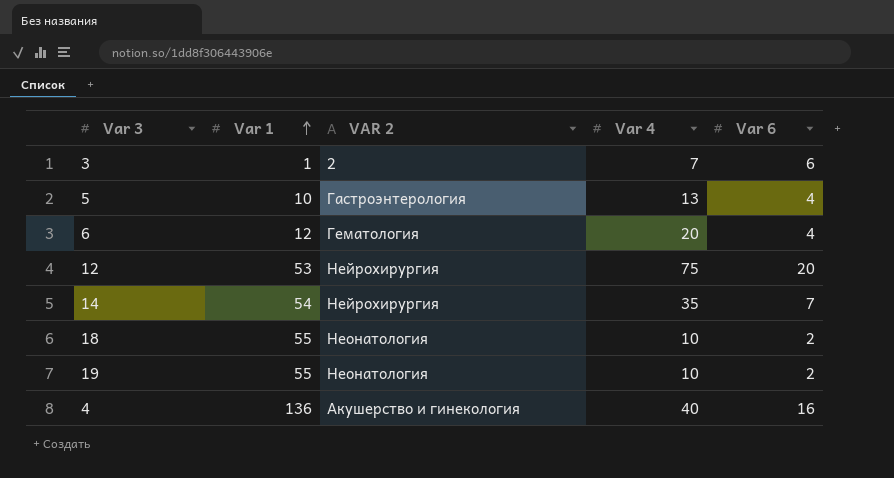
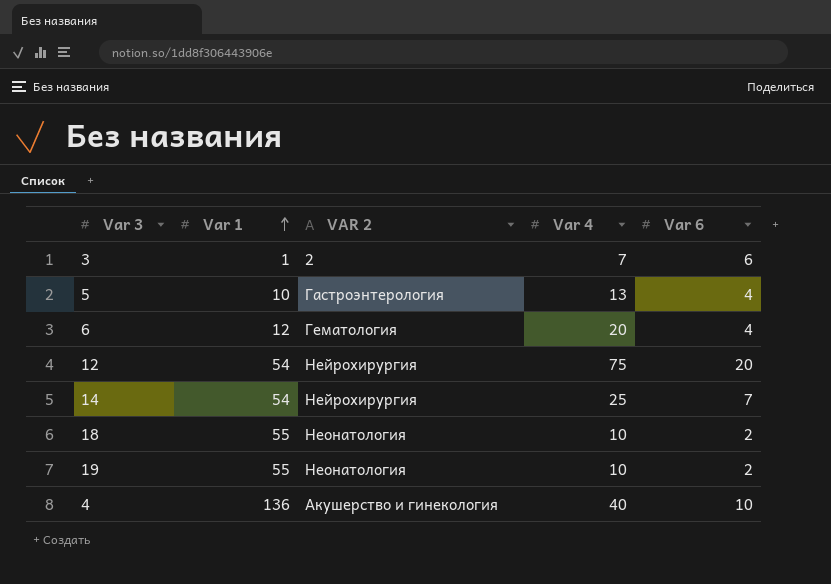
12 | Var 1: 53 -> 54
14 | Var 4: 35 -> 25
4 | Var 6: 16 -> 10

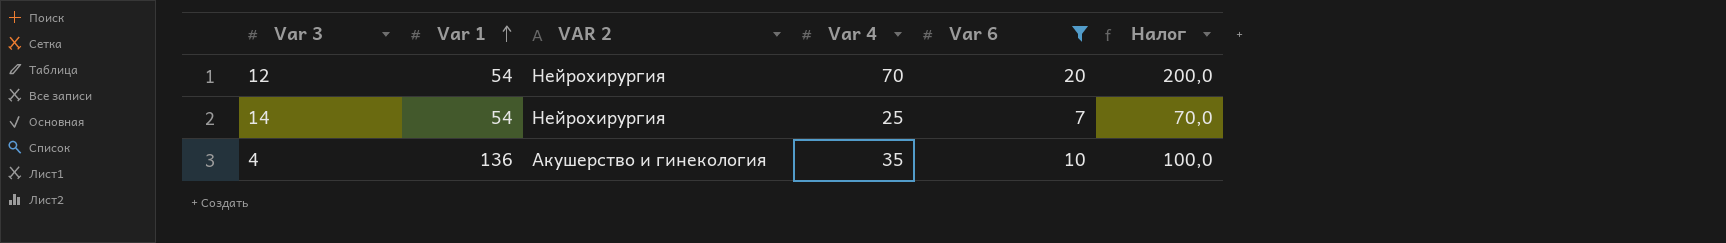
filter: none -> Var 6 >= 7
column Налог | formula: none -> [Var 6] * 10
12 | Var 4: 75 -> 70
4 | Var 4: 40 -> 35

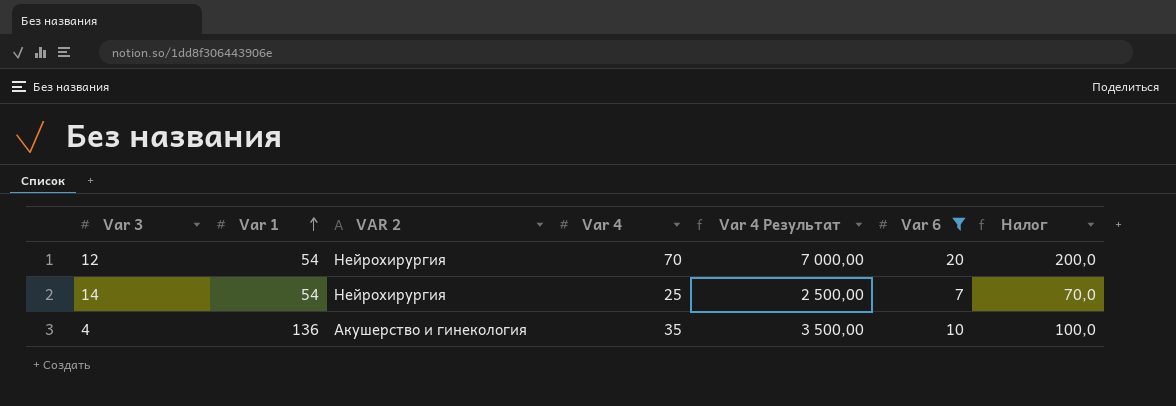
column Var 4 Результат | formula: none -> [Var 4] * 100

